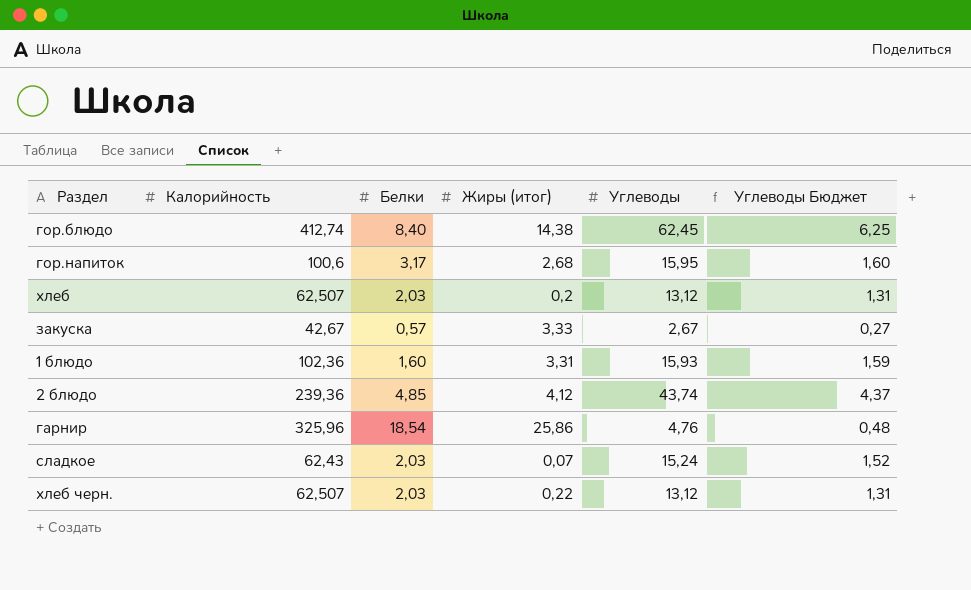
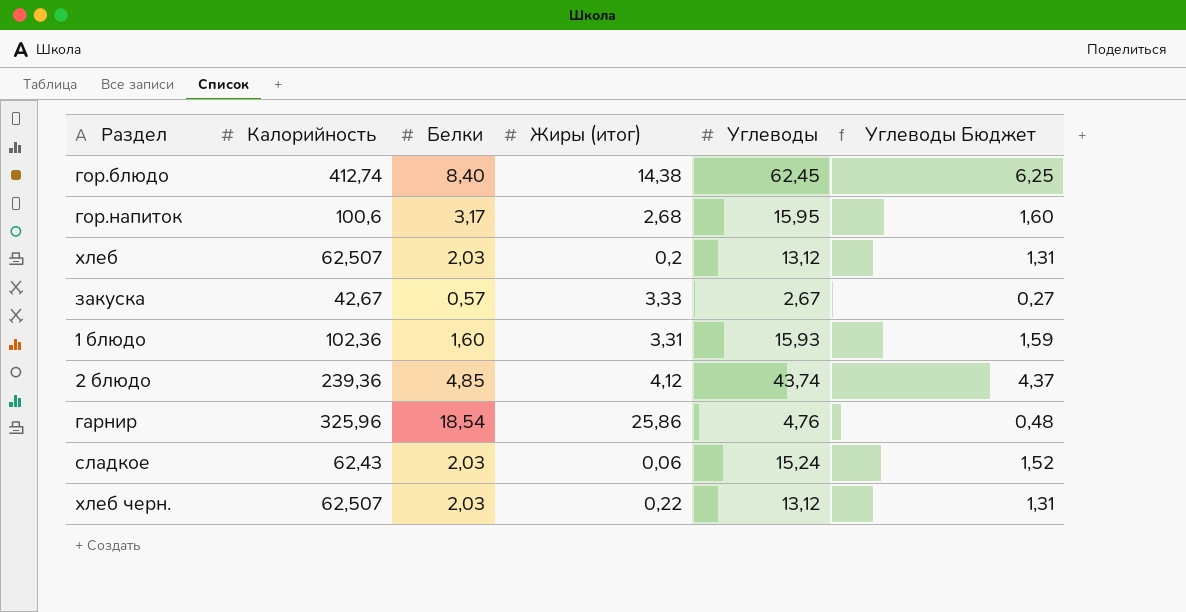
сладкое | Жиры (итог): 0,07 -> 0,06

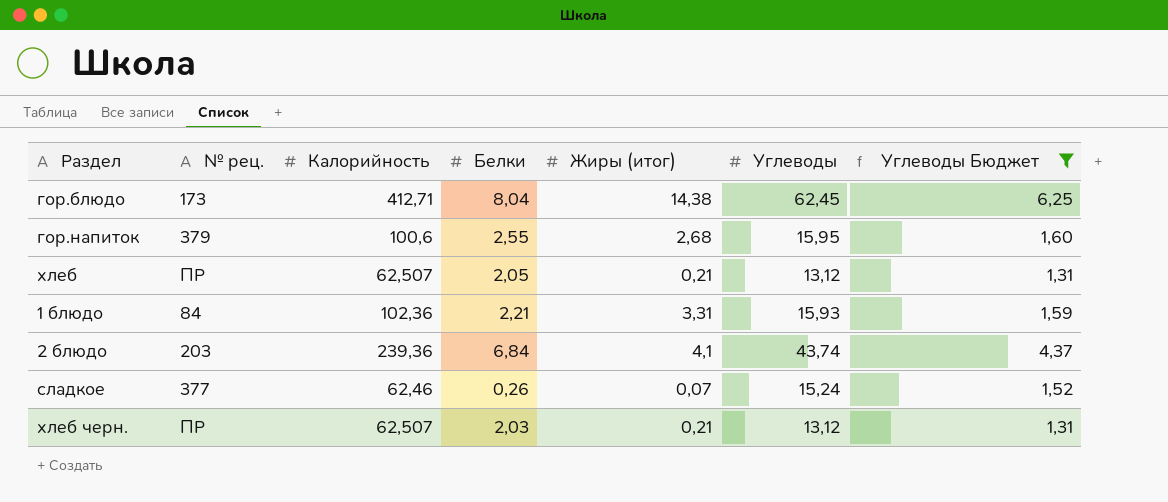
filter: none -> Углеводы Бюджет >= 1,31
column № рец. | position: none -> 2
гор.блюдо | Калорийность: 412,74 -> 412,71
гор.блюдо | Белки: 8,40 -> 8,04
гор.напиток | Белки: 3,17 -> 2,55
хлеб | Белки: 2,03 -> 2,05
хлеб | Жиры (итог): 0,2 -> 0,21
1 блюдо | Белки: 1,60 -> 2,21
2 блюдо | Белки: 4,85 -> 6,84
2 блюдо | Жиры (итог): 4,12 -> 4,1
сладкое | Калорийность: 62,43 -> 62,46
сладкое | Белки: 2,03 -> 0,26
сладкое | Жиры (итог): 0,06 -> 0,07
хлеб черн. | Жиры (итог): 0,22 -> 0,21

